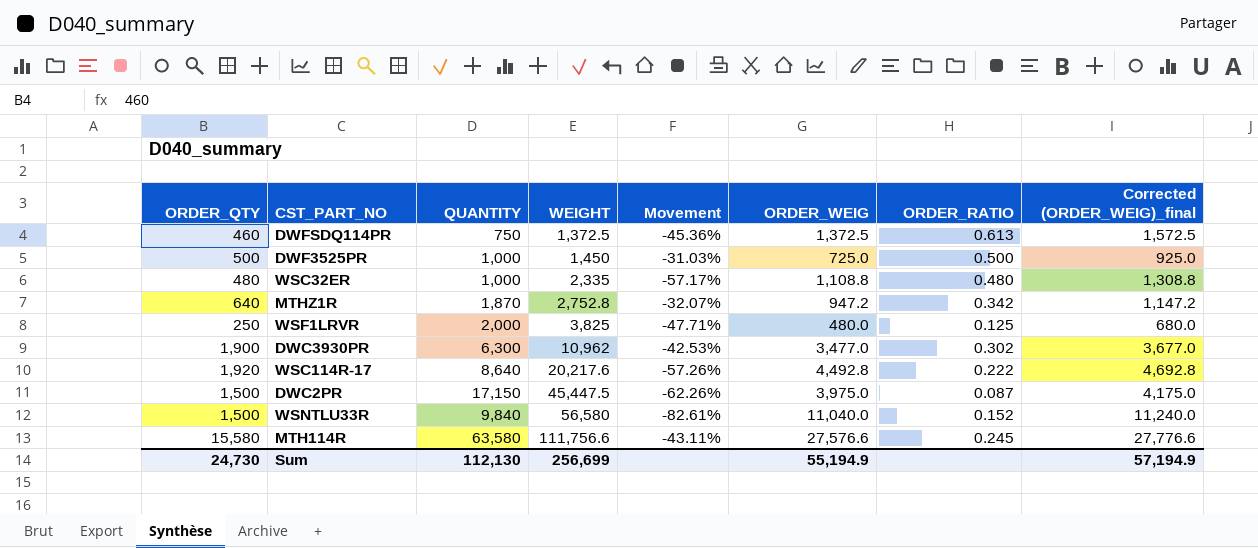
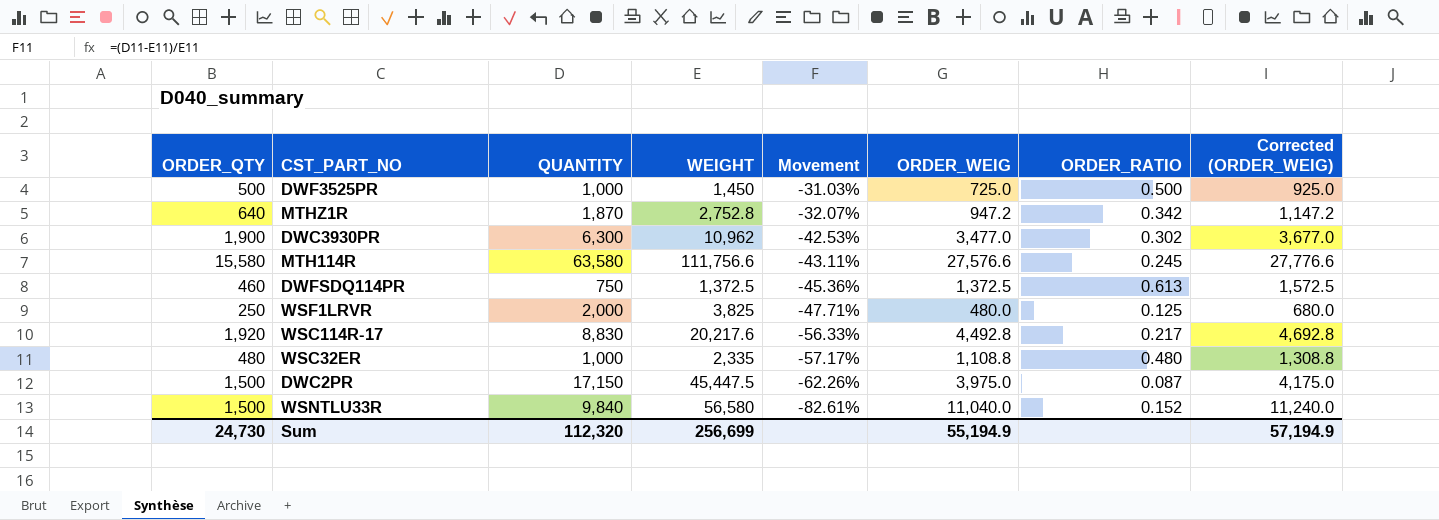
row order: WEIGHT ascending -> Movement descending
column name: Corrected (ORDER_WEIG)_final -> Corrected (ORDER_WEIG)
WSC114R-17 | QUANTITY: 8,640 -> 8,830
WSC114R-17 | Movement: -57.26% -> -56.33%
WSC114R-17 | ORDER_RATIO: 0.222 -> 0.217
Sum | QUANTITY: 112,130 -> 112,320

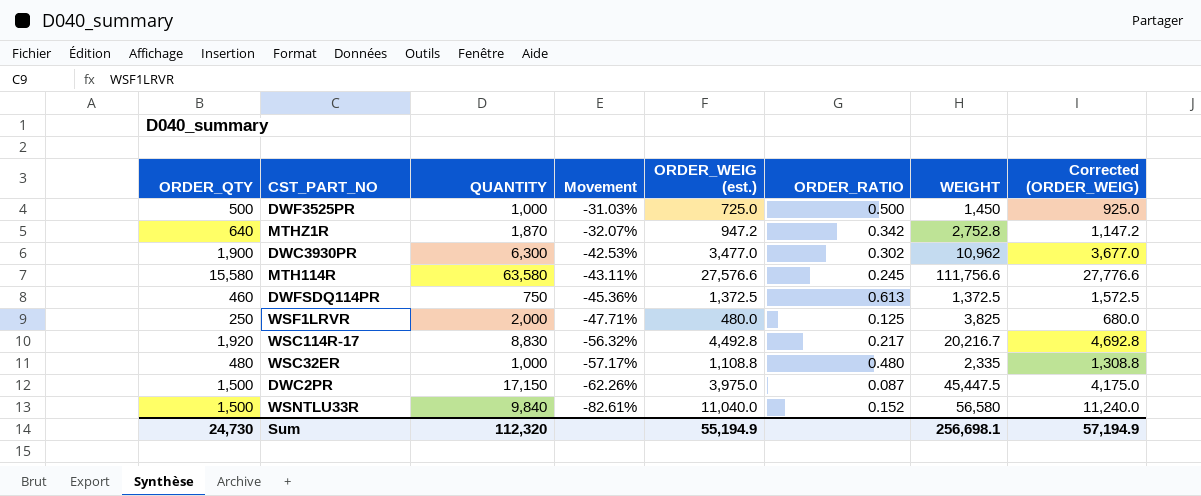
column name: ORDER_WEIG -> ORDER_WEIG (est.)
column WEIGHT | position: 4 -> 7
WSC114R-17 | Movement: -56.33% -> -56.32%
WSC114R-17 | WEIGHT: 20,217.6 -> 20,216.7
Sum | WEIGHT: 256,699 -> 256,698.1

